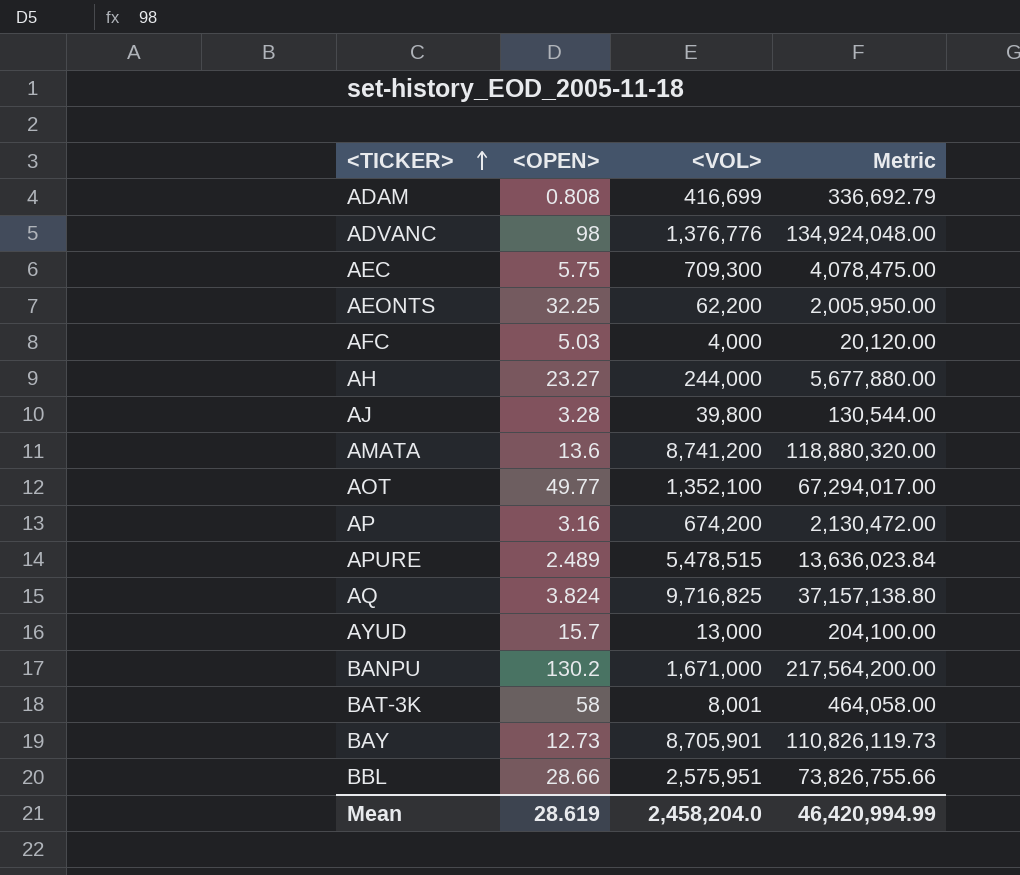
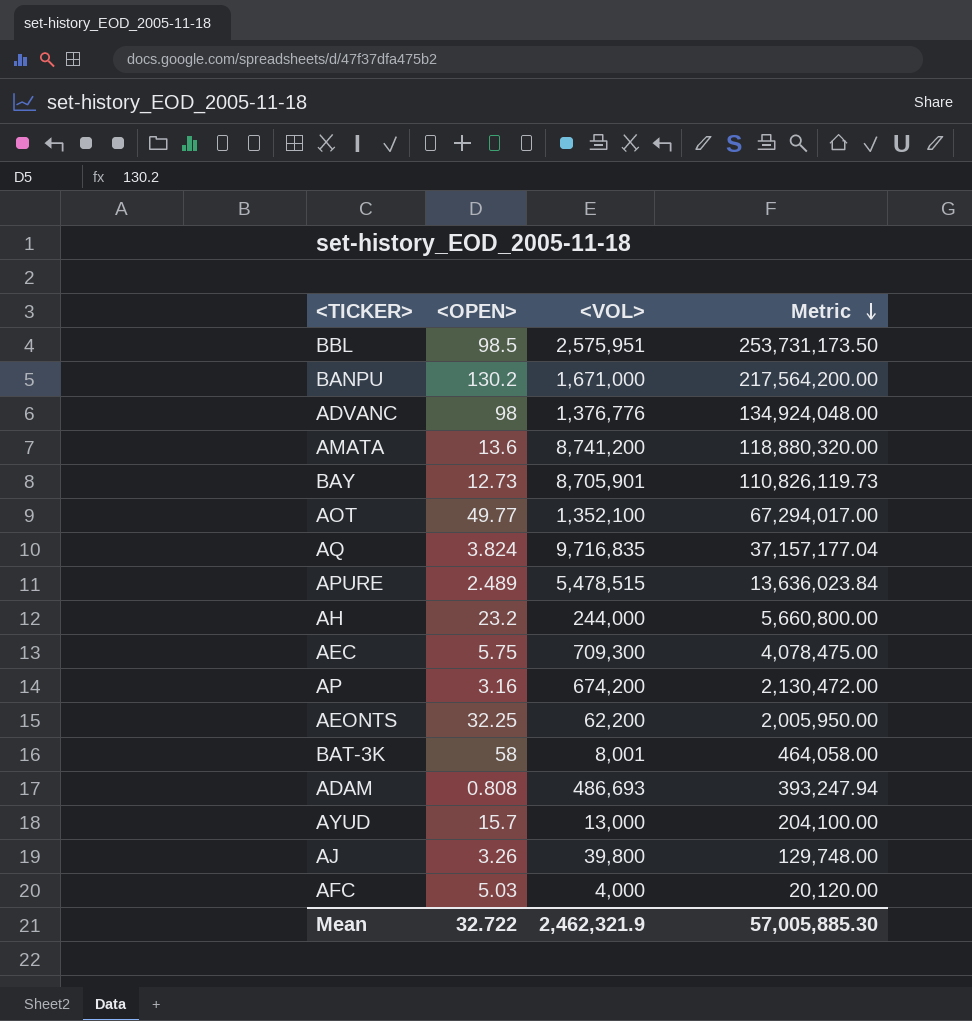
row order: <TICKER> ascending -> Metric descending
BBL | <OPEN>: 28.66 -> 98.5
BBL | Metric: 73,826,755.66 -> 253,731,173.50
AQ | <VOL>: 9,716,825 -> 9,716,835
AQ | Metric: 37,157,138.80 -> 37,157,177.04
AH | <OPEN>: 23.27 -> 23.2
AH | Metric: 5,677,880.00 -> 5,660,800.00
ADAM | <VOL>: 416,699 -> 486,693
ADAM | Metric: 336,692.79 -> 393,247.94
AJ | <OPEN>: 3.28 -> 3.26
AJ | Metric: 130,544.00 -> 129,748.00
Mean | <OPEN>: 28.619 -> 32.722
Mean | <VOL>: 2,458,204.0 -> 2,462,321.9
Mean | Metric: 46,420,994.99 -> 57,005,885.30

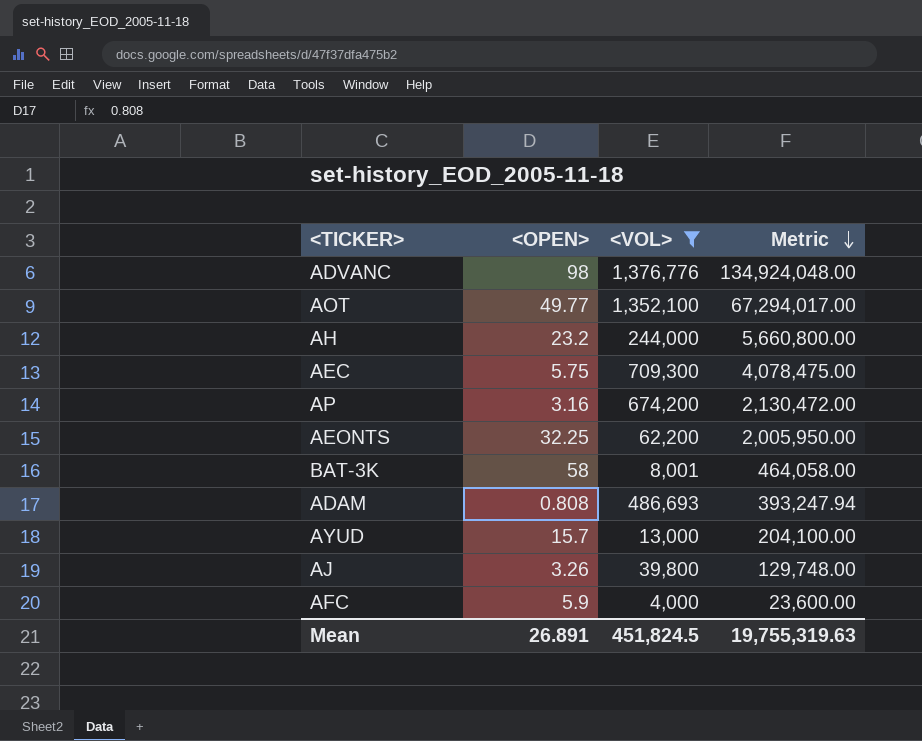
filter: none -> <VOL> <= 1,376,776
AFC | <OPEN>: 5.03 -> 5.9
AFC | Metric: 20,120.00 -> 23,600.00
Mean | <OPEN>: 32.722 -> 26.891
Mean | <VOL>: 2,462,321.9 -> 451,824.5
Mean | Metric: 57,005,885.30 -> 19,755,319.63

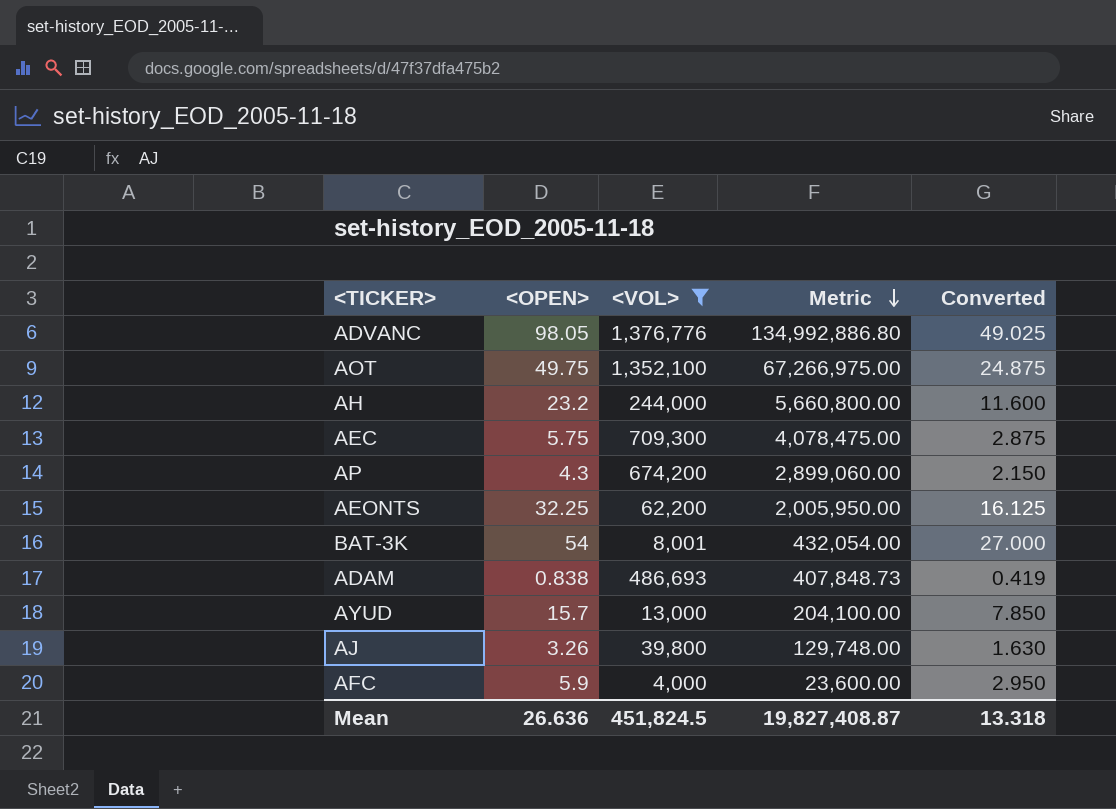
column Converted | formula: none -> [<OPEN>] * 0.5
ADVANC | <OPEN>: 98 -> 98.05
ADVANC | Metric: 134,924,048.00 -> 134,992,886.80
AOT | <OPEN>: 49.77 -> 49.75
AOT | Metric: 67,294,017.00 -> 67,266,975.00
AP | <OPEN>: 3.16 -> 4.3
AP | Metric: 2,130,472.00 -> 2,899,060.00
BAT-3K | <OPEN>: 58 -> 54
BAT-3K | Metric: 464,058.00 -> 432,054.00
ADAM | <OPEN>: 0.808 -> 0.838
ADAM | Metric: 393,247.94 -> 407,848.73
Mean | <OPEN>: 26.891 -> 26.636
Mean | Metric: 19,755,319.63 -> 19,827,408.87

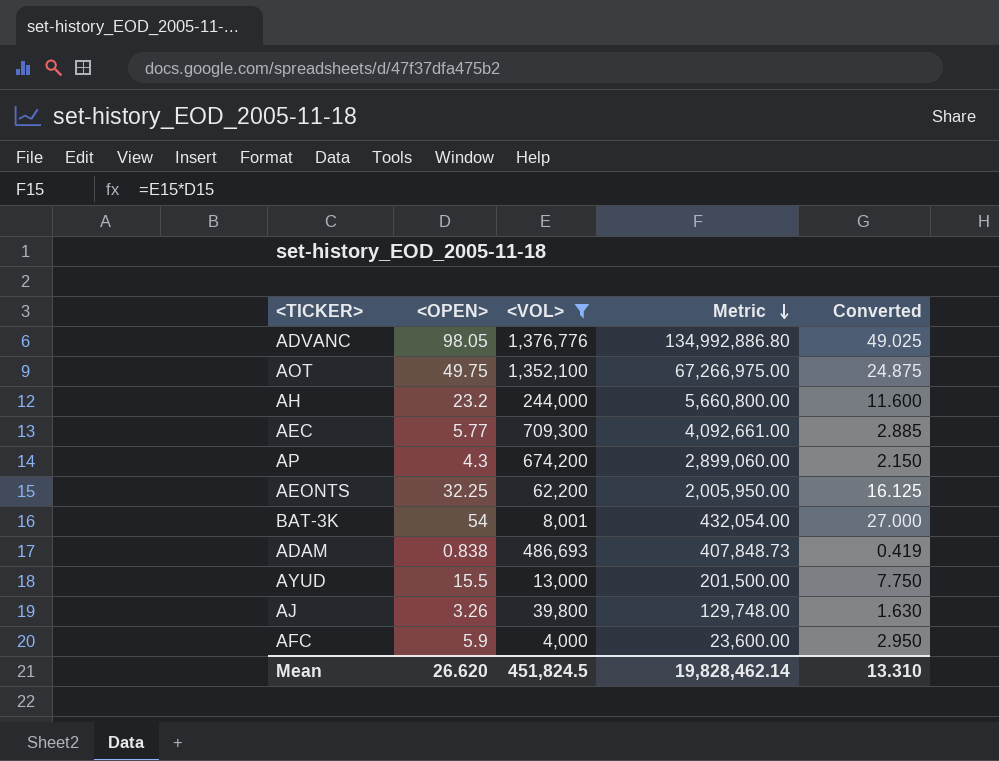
AEC | <OPEN>: 5.75 -> 5.77
AEC | Metric: 4,078,475.00 -> 4,092,661.00
AEC | Converted: 2.875 -> 2.885
AYUD | <OPEN>: 15.7 -> 15.5
AYUD | Metric: 204,100.00 -> 201,500.00
AYUD | Converted: 7.850 -> 7.750
Mean | <OPEN>: 26.636 -> 26.620
Mean | Metric: 19,827,408.87 -> 19,828,462.14
Mean | Converted: 13.318 -> 13.310

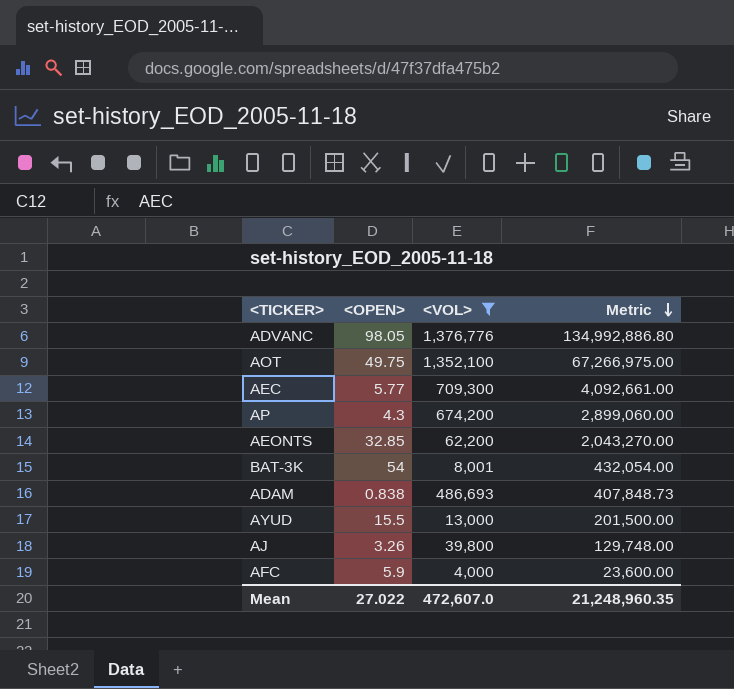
column Converted | formula: [<OPEN>] * 0.5 -> none
row AH: 23.2 | 244,000 | 5,660,800.00 | 11.600 -> none
AEONTS | <OPEN>: 32.25 -> 32.85
AEONTS | Metric: 2,005,950.00 -> 2,043,270.00
Mean | <OPEN>: 26.620 -> 27.022
Mean | <VOL>: 451,824.5 -> 472,607.0
Mean | Metric: 19,828,462.14 -> 21,248,960.35

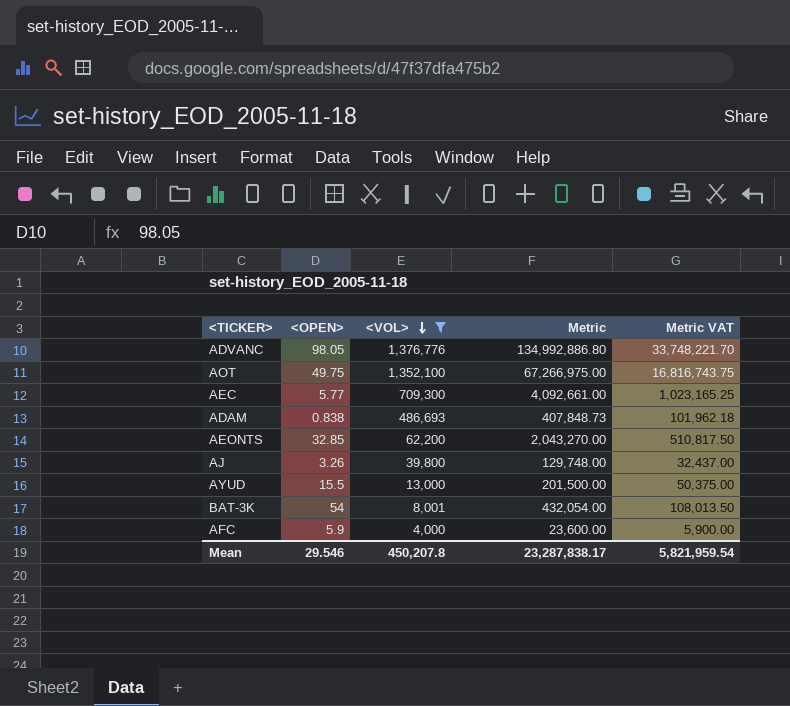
row order: Metric descending -> <VOL> descending
column Metric VAT | formula: none -> [Metric] * 0.25
row AP: 4.3 | 674,200 | 2,899,060.00 -> none
Mean | <OPEN>: 27.022 -> 29.546
Mean | <VOL>: 472,607.0 -> 450,207.8
Mean | Metric: 21,248,960.35 -> 23,287,838.17

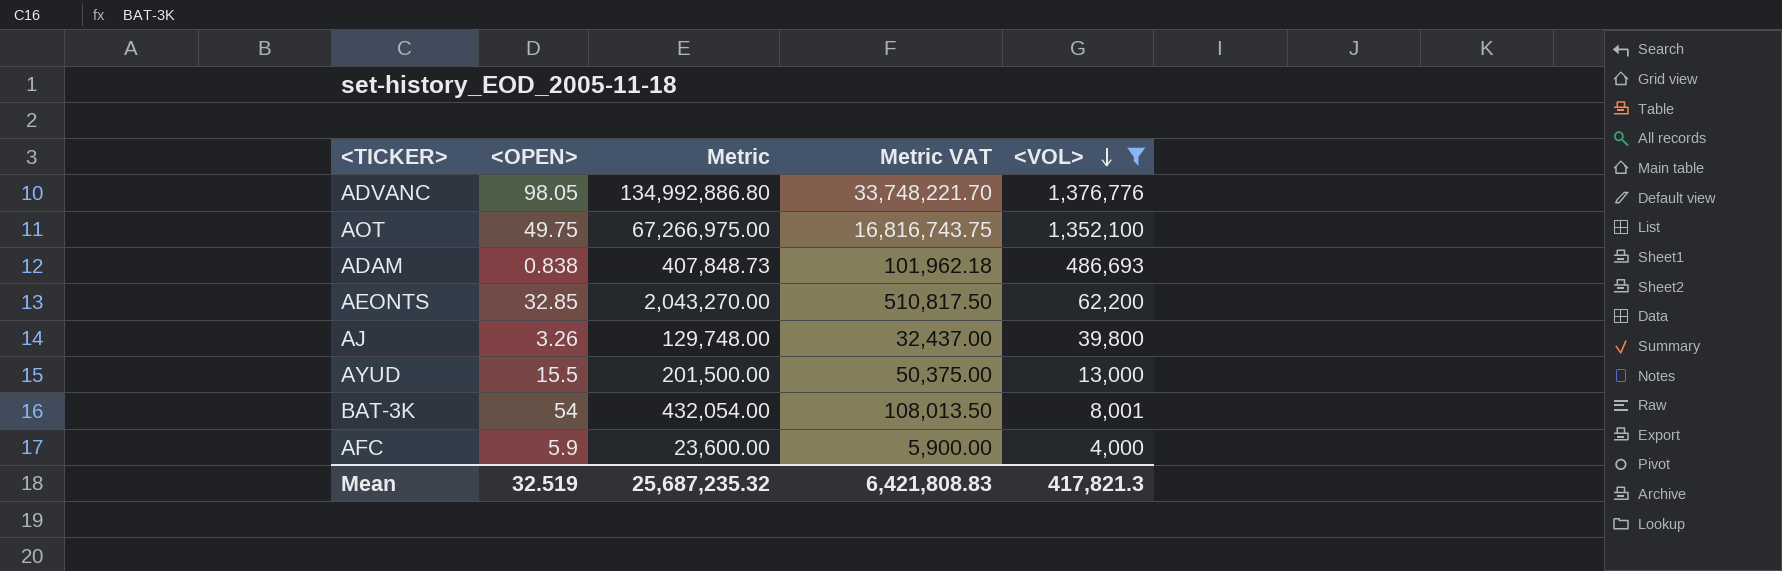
column <VOL> | position: 3 -> 5
row AEC: 5.77 | 709,300 | 4,092,661.00 | 1,023,165.25 -> none
Mean | <OPEN>: 29.546 -> 32.519
Mean | Metric: 23,287,838.17 -> 25,687,235.32
Mean | Metric VAT: 5,821,959.54 -> 6,421,808.83
Mean | <VOL>: 450,207.8 -> 417,821.3

